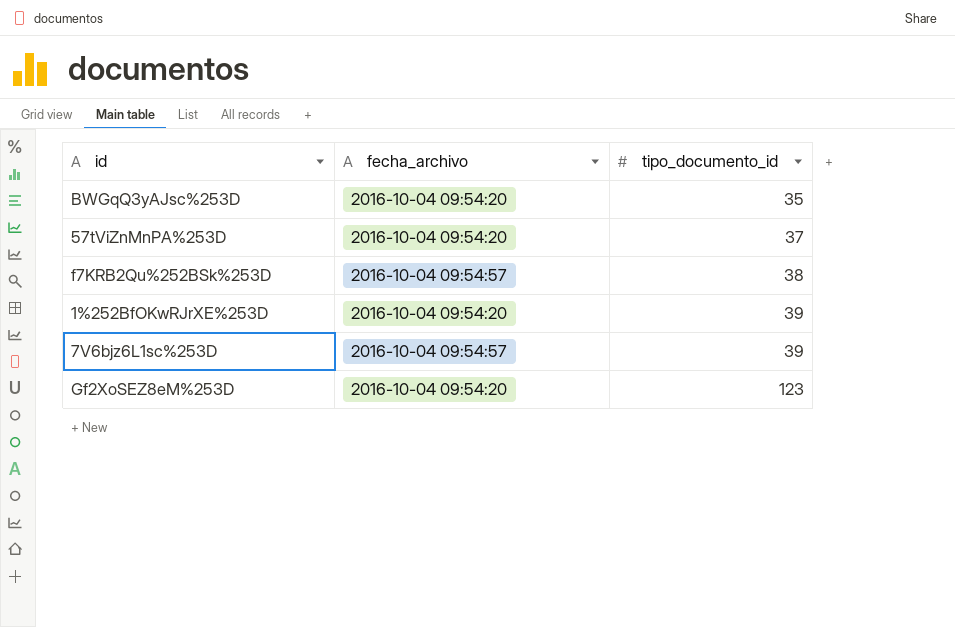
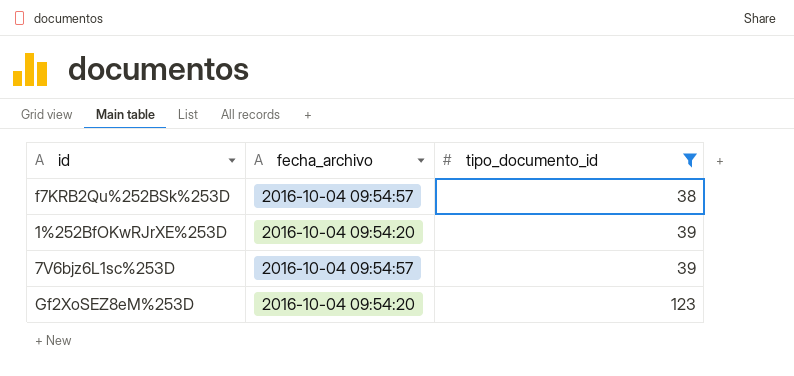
filter: none -> tipo_documento_id >= 38

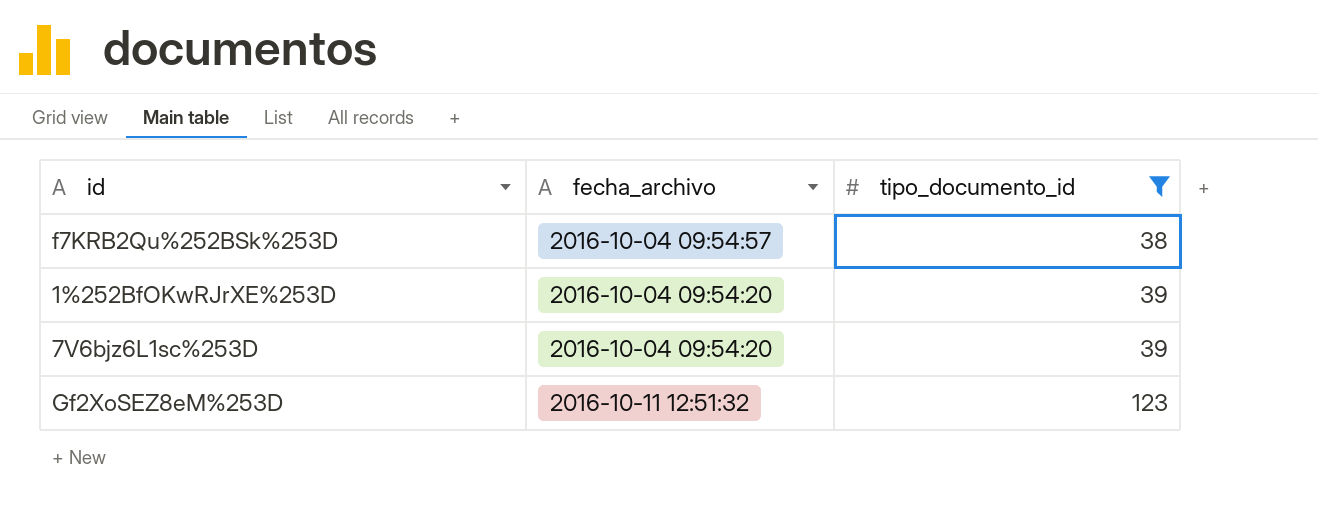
7V6bjz6L1sc%253D | fecha_archivo: 2016-10-04 09:54:57 -> 2016-10-04 09:54:20
Gf2XoSEZ8eM%253D | fecha_archivo: 2016-10-04 09:54:20 -> 2016-10-11 12:51:32

